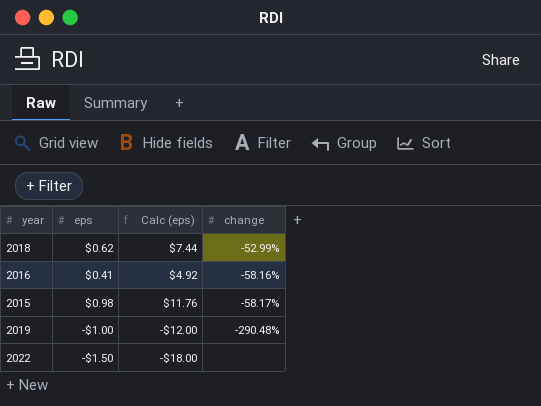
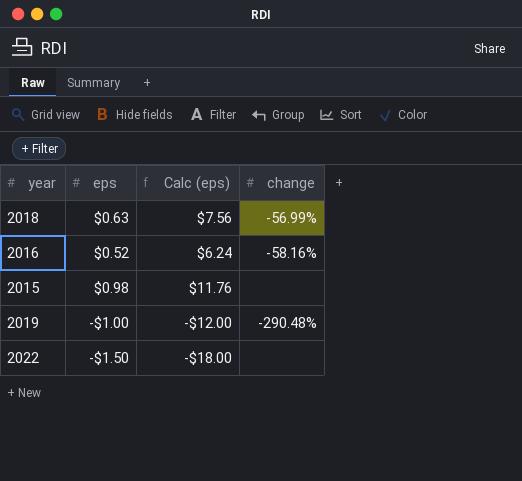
2018 | eps: $0.62 -> $0.63
2018 | Calc (eps): $7.44 -> $7.56
2018 | change: -52.99% -> -56.99%
2016 | eps: $0.41 -> $0.52
2016 | Calc (eps): $4.92 -> $6.24
2015 | change: -58.17% -> none

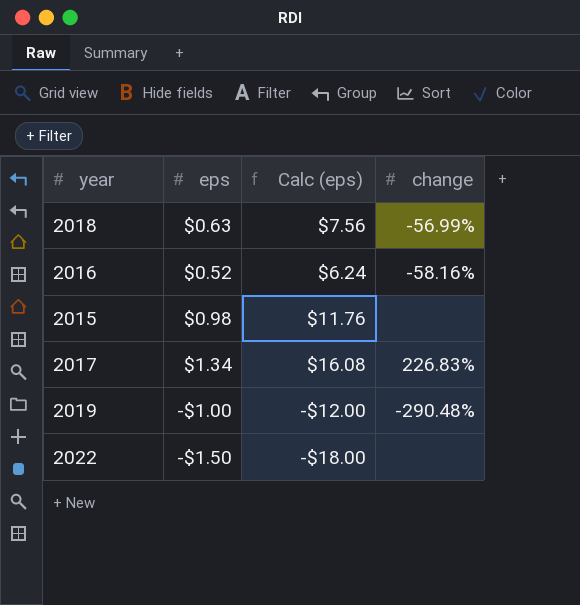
row 2017: none -> $1.34 | $16.08 | 226.83%

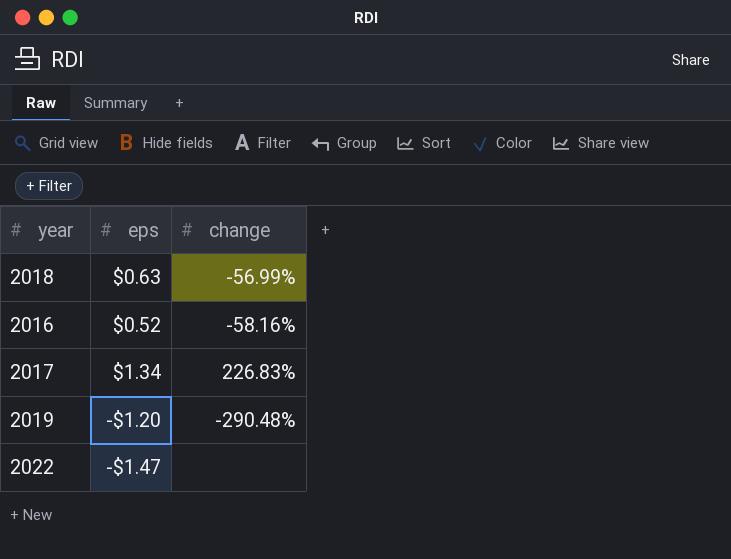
column Calc (eps) | formula: [eps] * 12 -> none
row 2015: $0.98 | $11.76 | none -> none
2019 | eps: -$1.00 -> -$1.20
2022 | eps: -$1.50 -> -$1.47

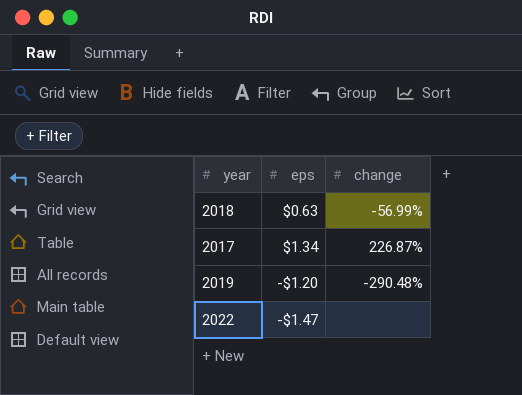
row 2016: $0.52 | -58.16% -> none
2017 | change: 226.83% -> 226.87%

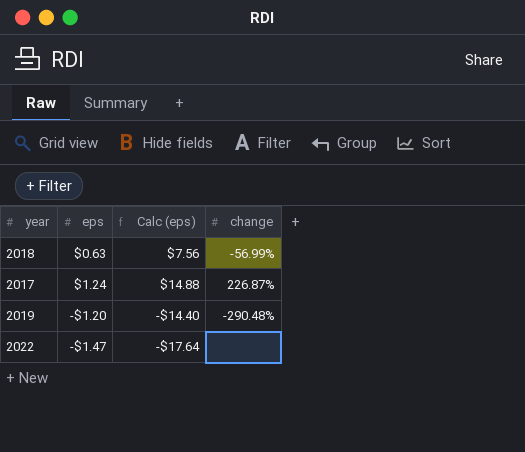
column Calc (eps) | formula: none -> [eps] * 12
2017 | eps: $1.34 -> $1.24

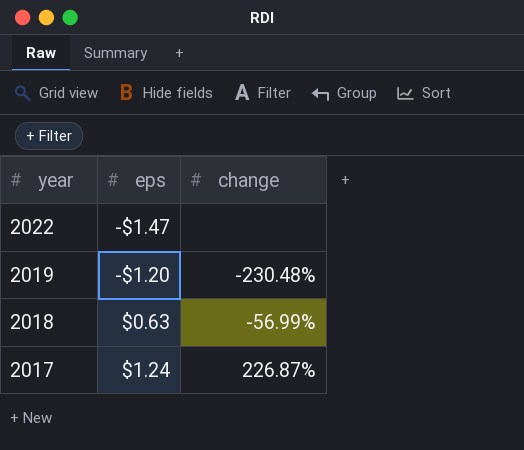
row order: none -> year descending
column Calc (eps) | formula: [eps] * 12 -> none
2019 | change: -290.48% -> -230.48%

